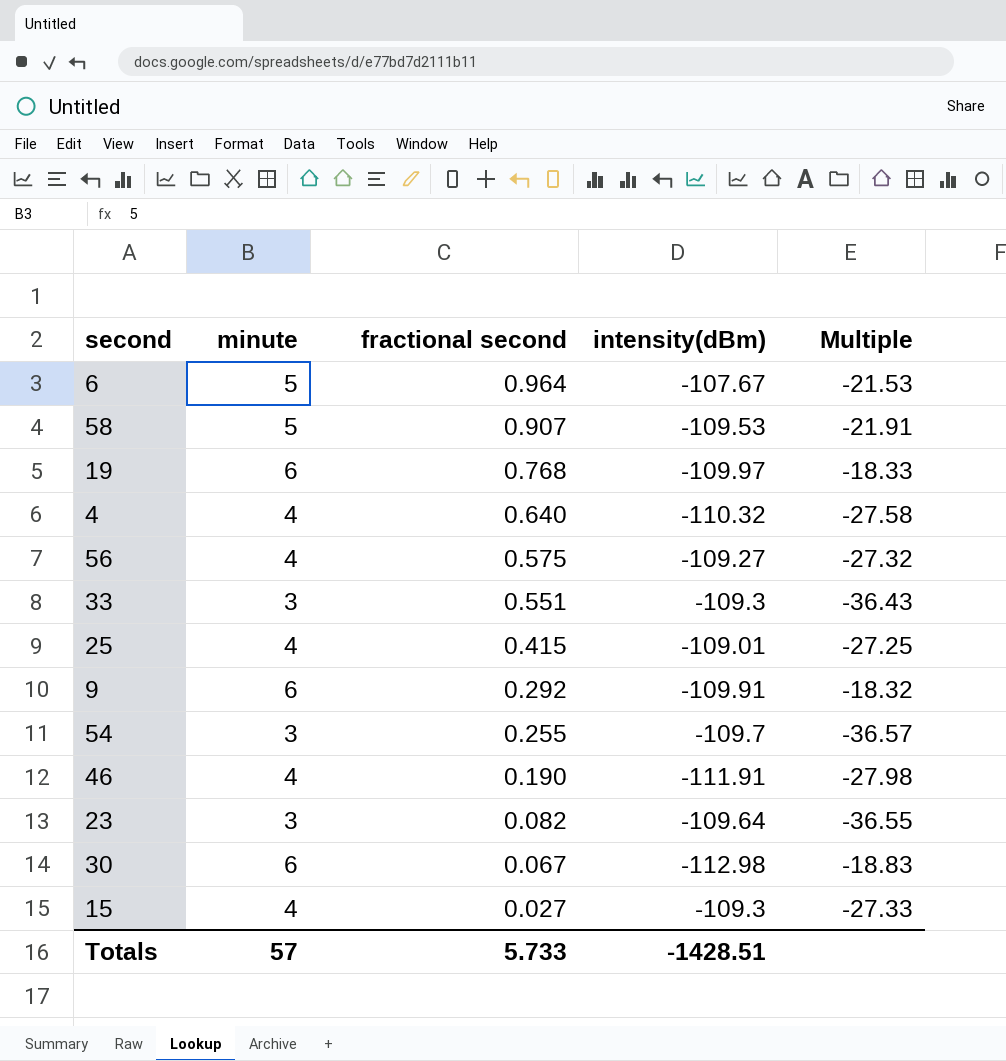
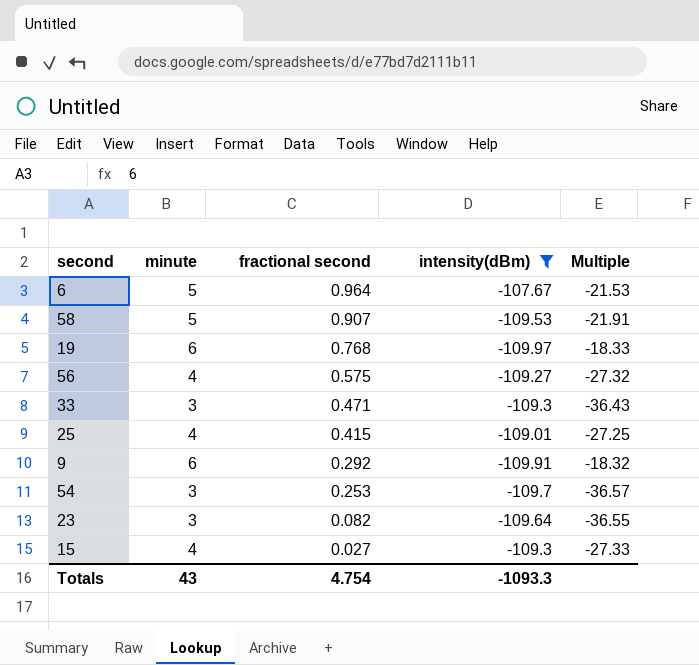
filter: none -> intensity(dBm) >= -109.97
33 | fractional second: 0.551 -> 0.471
54 | fractional second: 0.255 -> 0.253
Totals | minute: 57 -> 43
Totals | fractional second: 5.733 -> 4.754
Totals | intensity(dBm): -1428.51 -> -1093.3

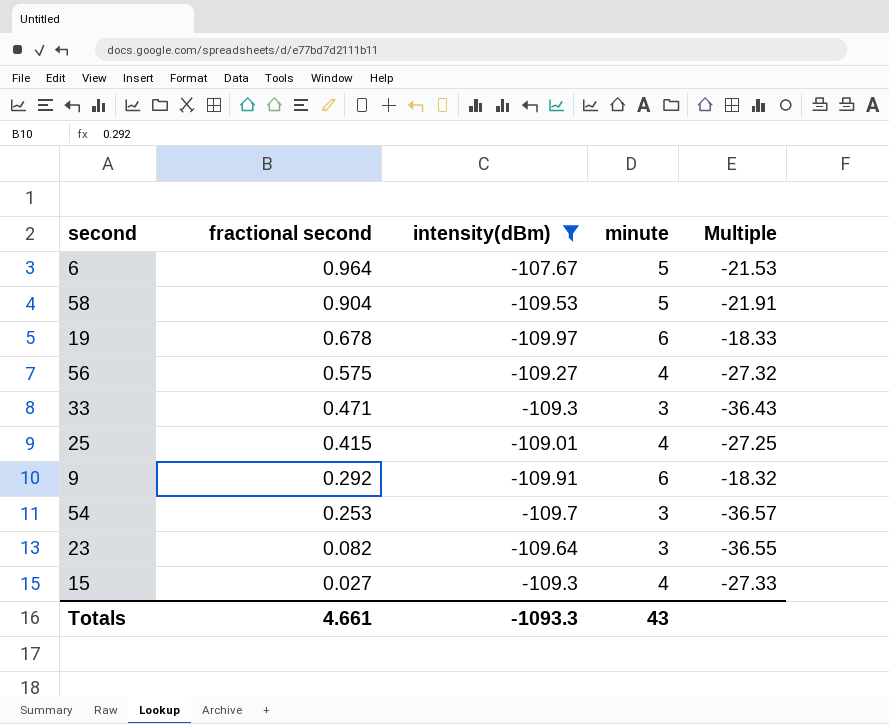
column minute | position: 2 -> 4
58 | fractional second: 0.907 -> 0.904
19 | fractional second: 0.768 -> 0.678
Totals | fractional second: 4.754 -> 4.661

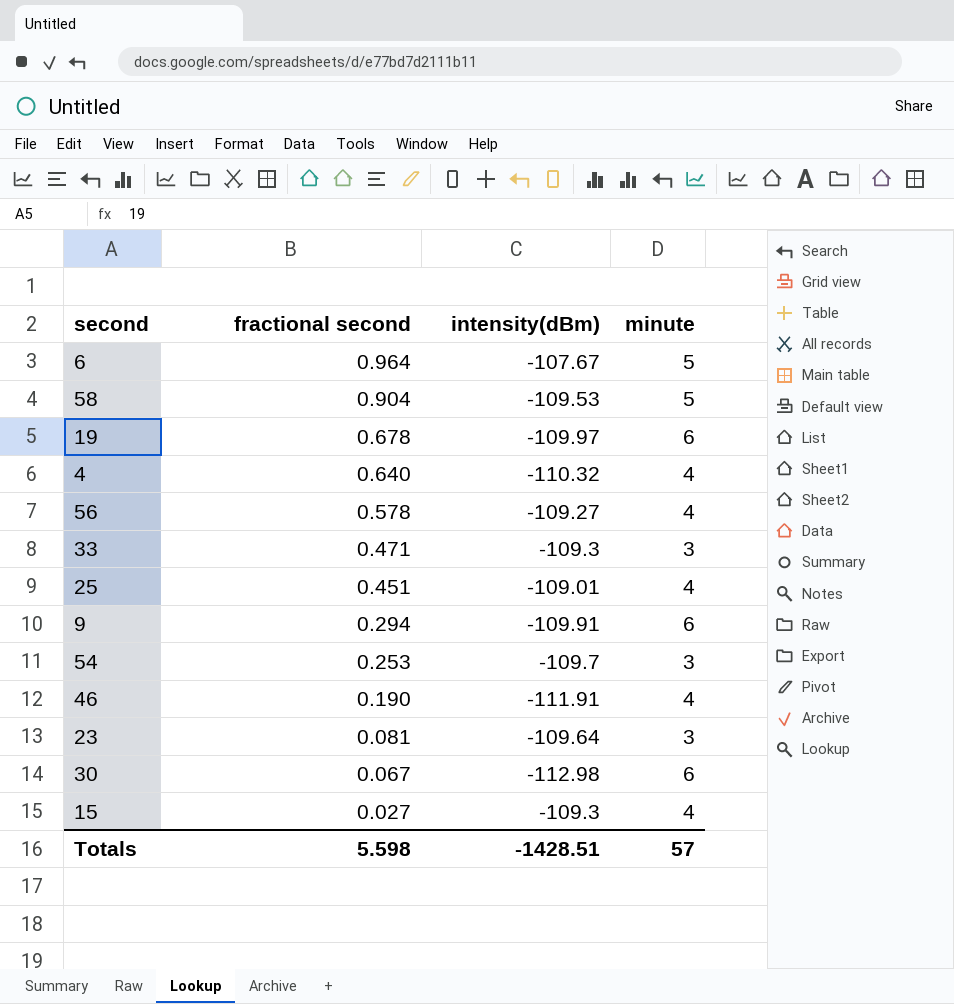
filter: intensity(dBm) >= -109.97 -> none
column Multiple | formula: [intensity(dBm)] / [minute] -> none
56 | fractional second: 0.575 -> 0.578
25 | fractional second: 0.415 -> 0.451
9 | fractional second: 0.292 -> 0.294
23 | fractional second: 0.082 -> 0.081
Totals | fractional second: 4.661 -> 5.598
Totals | intensity(dBm): -1093.3 -> -1428.51
Totals | minute: 43 -> 57

